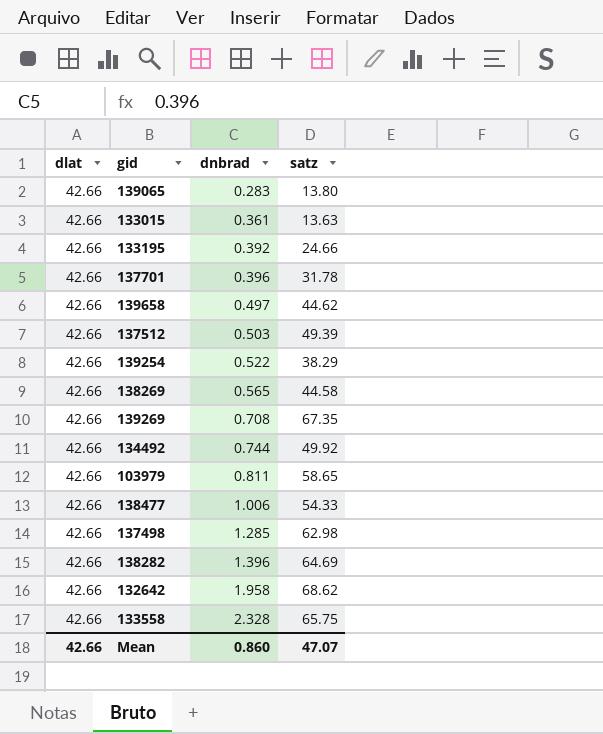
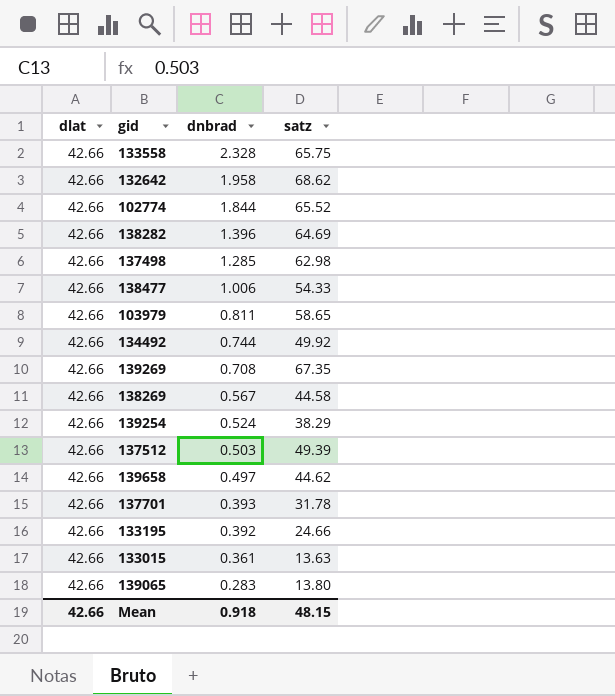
row order: dnbrad ascending -> dnbrad descending
row 102774: none -> 42.66 | 1.844 | 65.52
138269 | dnbrad: 0.565 -> 0.567
139254 | dnbrad: 0.522 -> 0.524
137701 | dnbrad: 0.396 -> 0.393
Mean | dnbrad: 0.860 -> 0.918
Mean | satz: 47.07 -> 48.15

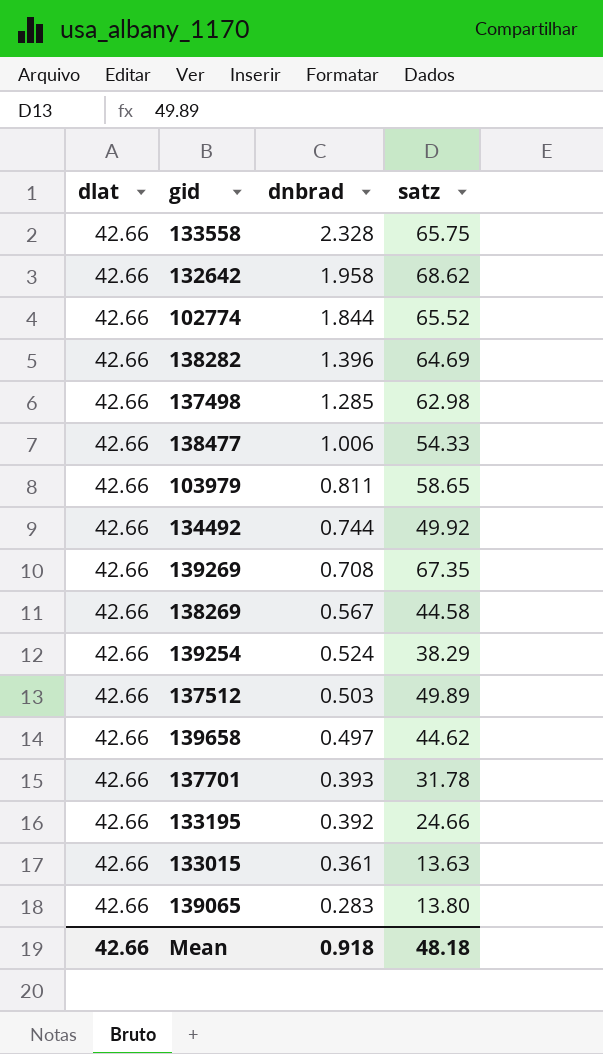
137512 | satz: 49.39 -> 49.89
Mean | satz: 48.15 -> 48.18

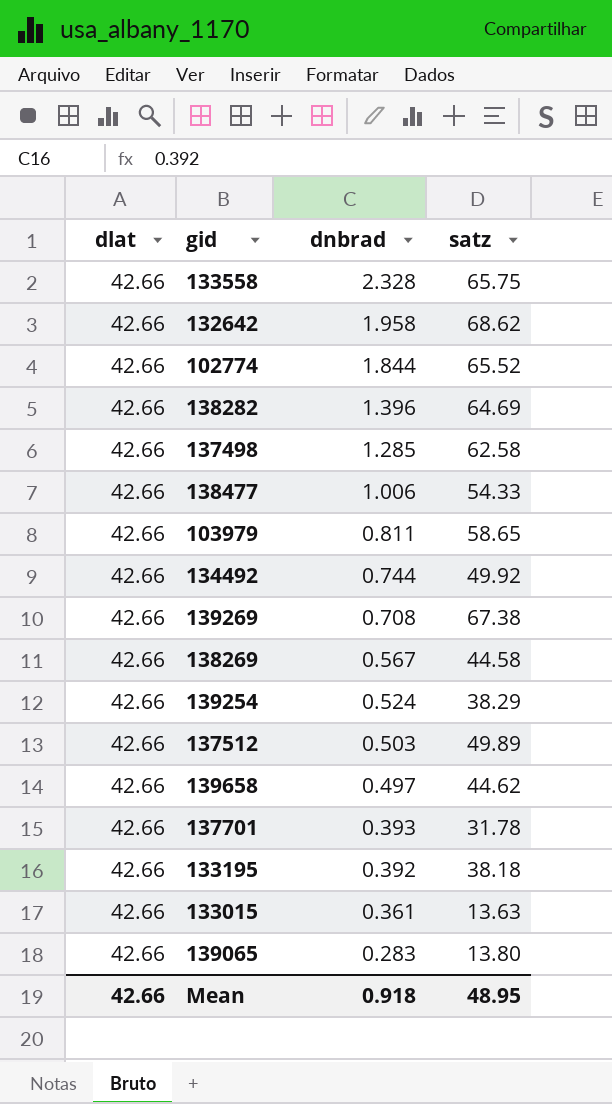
137498 | satz: 62.98 -> 62.58
139269 | satz: 67.35 -> 67.38
133195 | satz: 24.66 -> 38.18
Mean | satz: 48.18 -> 48.95

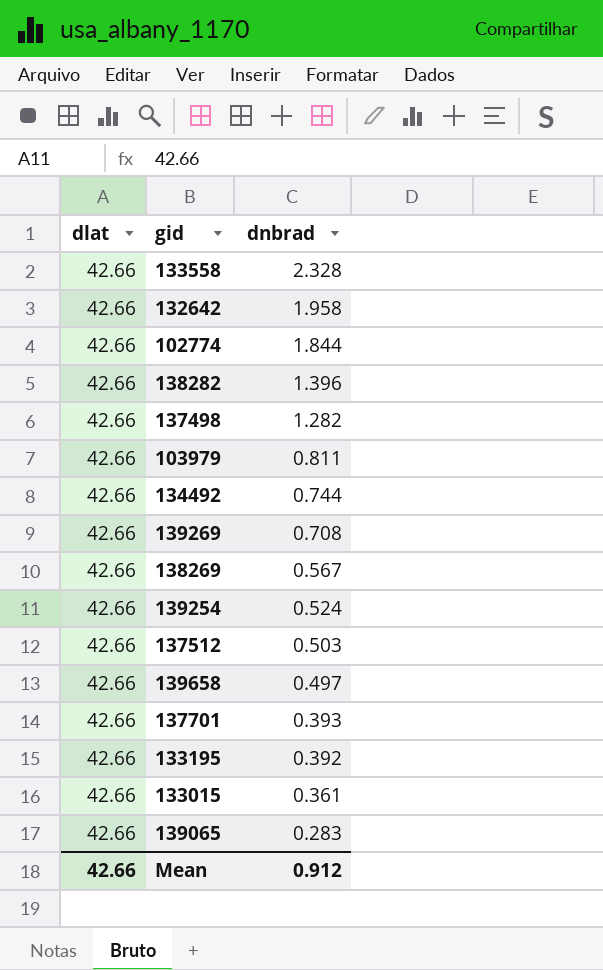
column satz | position: 4 -> none
row 138477: 42.66 | 1.006 | 54.33 -> none
137498 | dnbrad: 1.285 -> 1.282
Mean | dnbrad: 0.918 -> 0.912

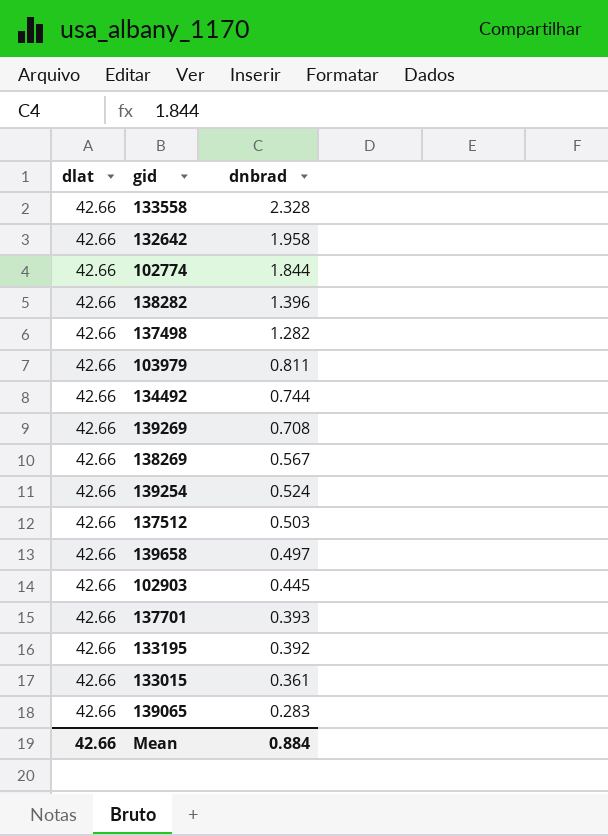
row 102903: none -> 42.66 | 0.445
Mean | dnbrad: 0.912 -> 0.884

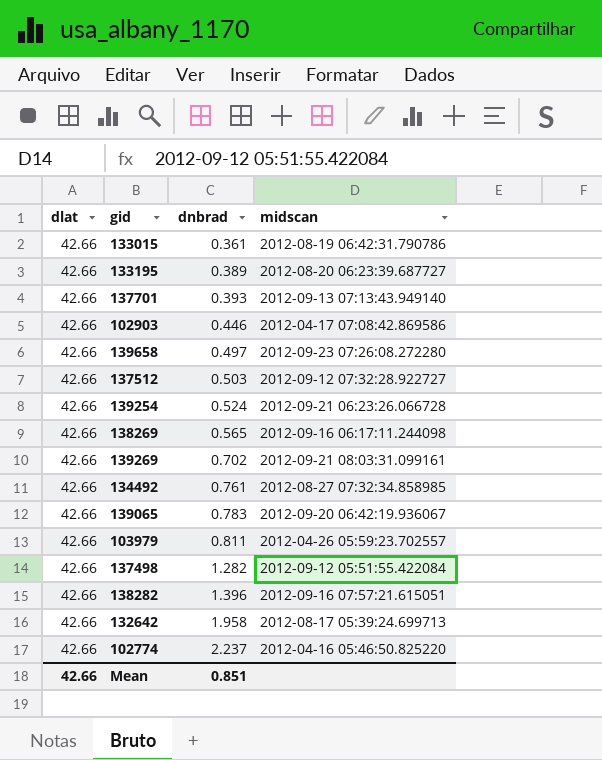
row order: dnbrad descending -> dnbrad ascending
column midscan | position: none -> 4
row 133558: 42.66 | 2.328 -> none
133195 | dnbrad: 0.392 -> 0.389
102903 | dnbrad: 0.445 -> 0.446
138269 | dnbrad: 0.567 -> 0.565
139269 | dnbrad: 0.708 -> 0.702
134492 | dnbrad: 0.744 -> 0.761
139065 | dnbrad: 0.283 -> 0.783
102774 | dnbrad: 1.844 -> 2.237
Mean | dnbrad: 0.884 -> 0.851

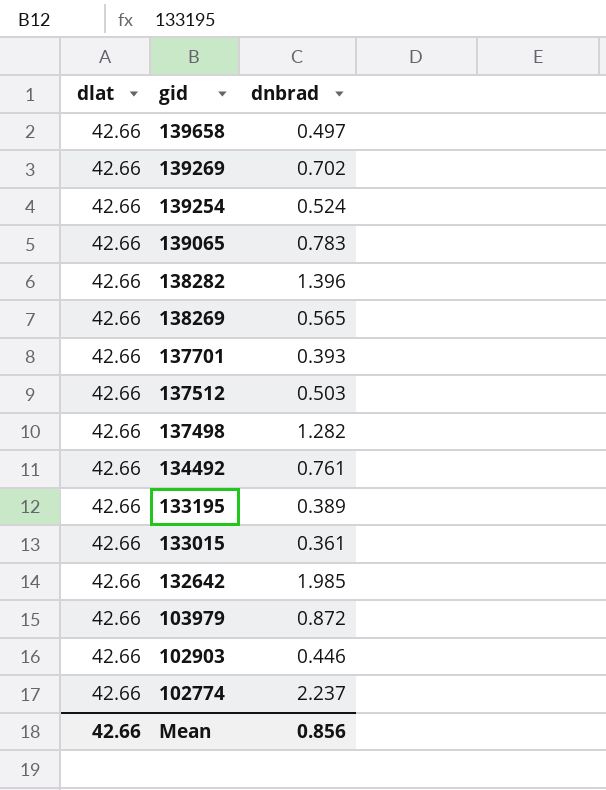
row order: dnbrad ascending -> gid descending
column midscan | position: 4 -> none
132642 | dnbrad: 1.958 -> 1.985
103979 | dnbrad: 0.811 -> 0.872
Mean | dnbrad: 0.851 -> 0.856

